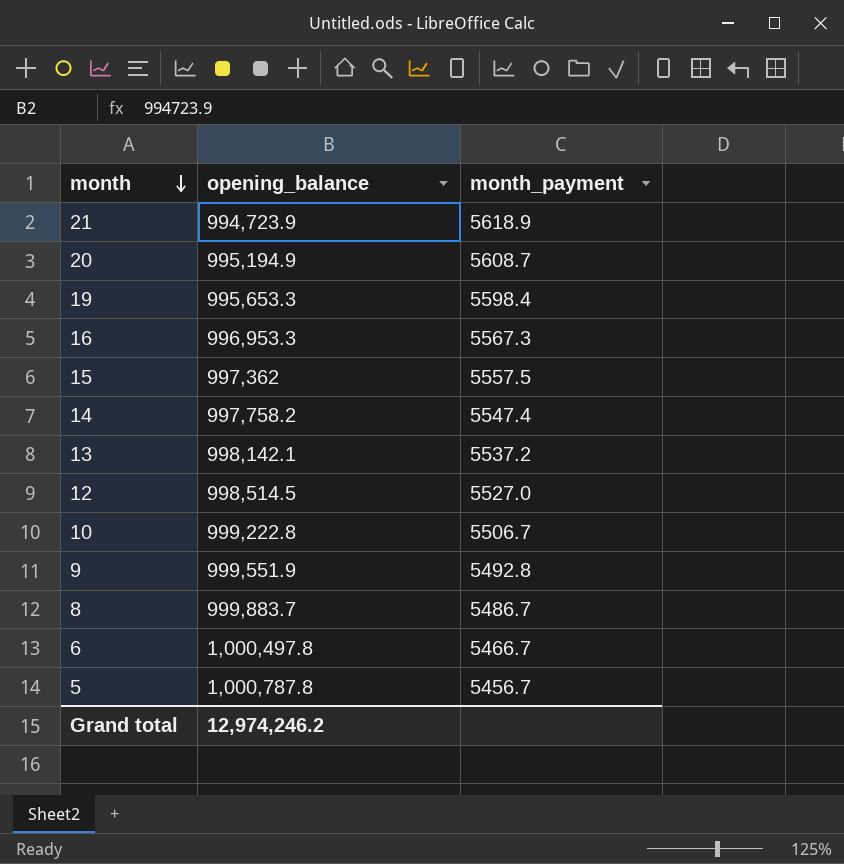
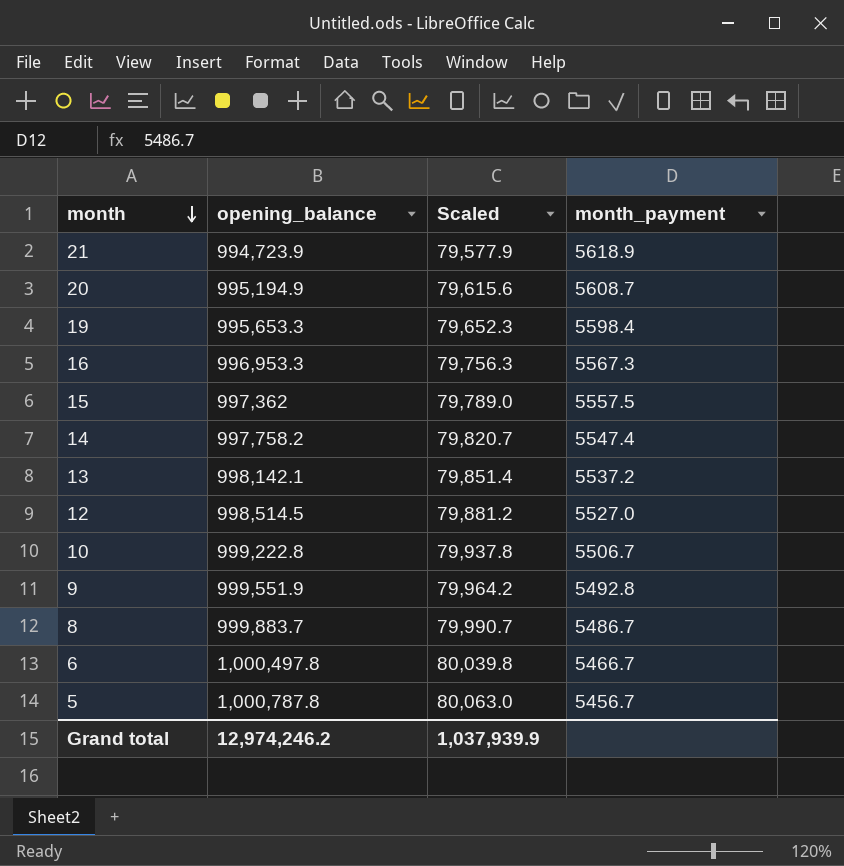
column Scaled | formula: none -> [opening_balance] * 0.08

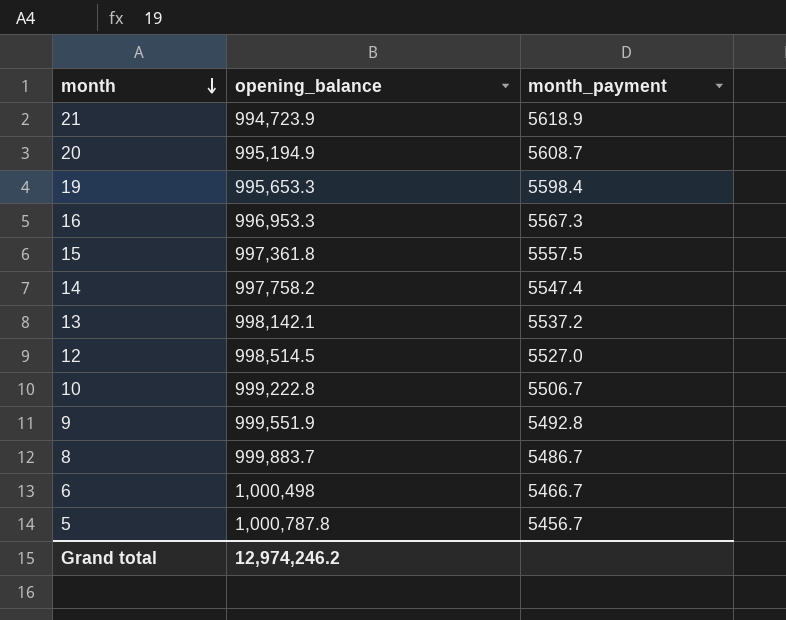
column Scaled | formula: [opening_balance] * 0.08 -> none
15 | opening_balance: 997,362 -> 997,361.8
6 | opening_balance: 1,000,497.8 -> 1,000,498

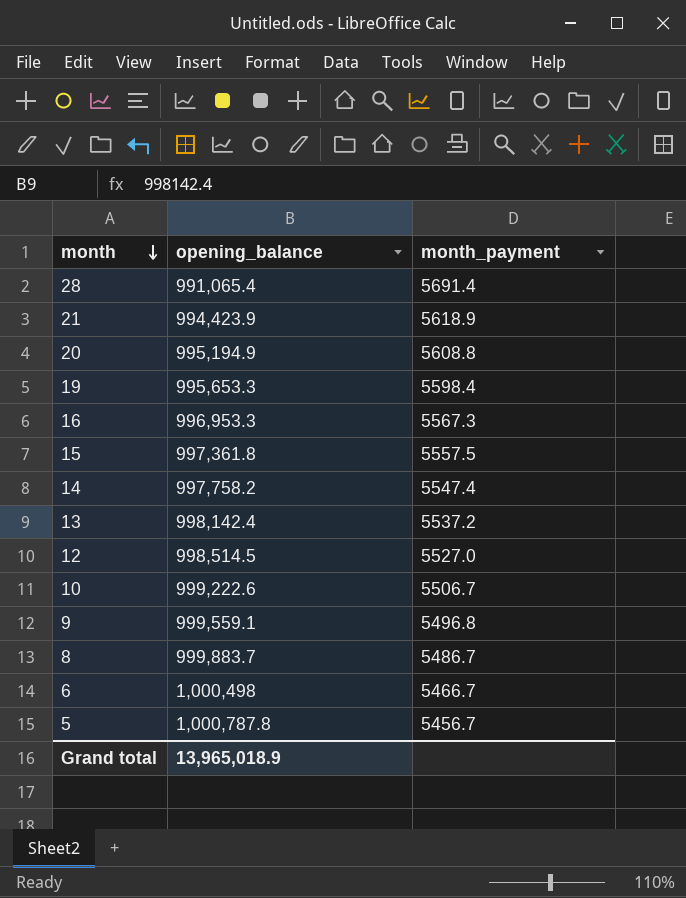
row 28: none -> 991,065.4 | 5691.4
21 | opening_balance: 994,723.9 -> 994,423.9
20 | month_payment: 5608.7 -> 5608.8
13 | opening_balance: 998,142.1 -> 998,142.4
10 | opening_balance: 999,222.8 -> 999,222.6
9 | opening_balance: 999,551.9 -> 999,559.1
9 | month_payment: 5492.8 -> 5496.8
Grand total | opening_balance: 12,974,246.2 -> 13,965,018.9

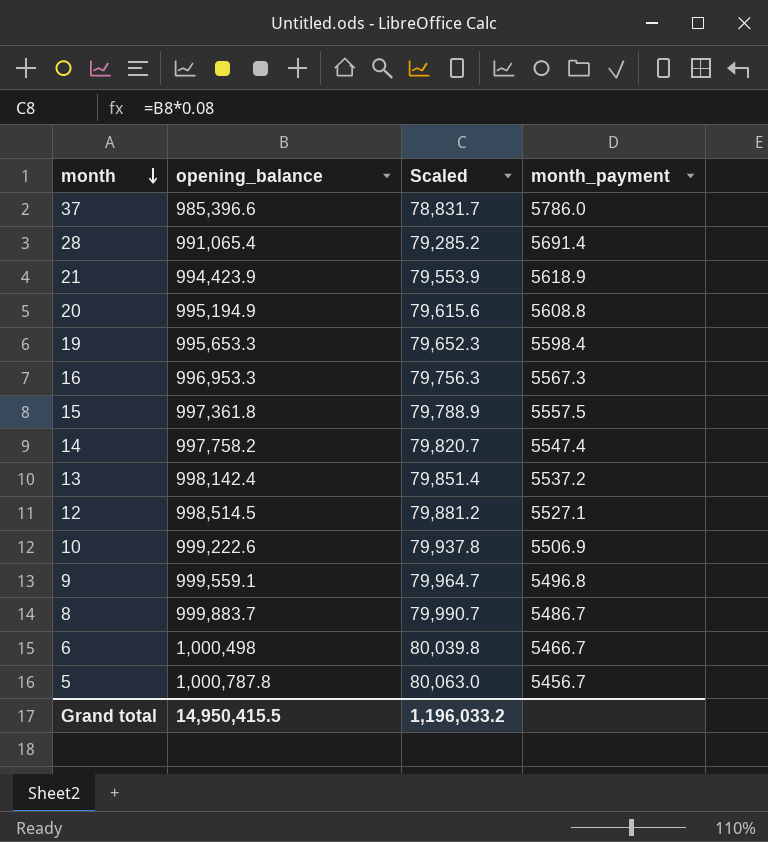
column Scaled | formula: none -> [opening_balance] * 0.08
row 37: none -> 985,396.6 | 78,831.7 | 5786.0
12 | month_payment: 5527.0 -> 5527.1
10 | month_payment: 5506.7 -> 5506.9
Grand total | opening_balance: 13,965,018.9 -> 14,950,415.5

